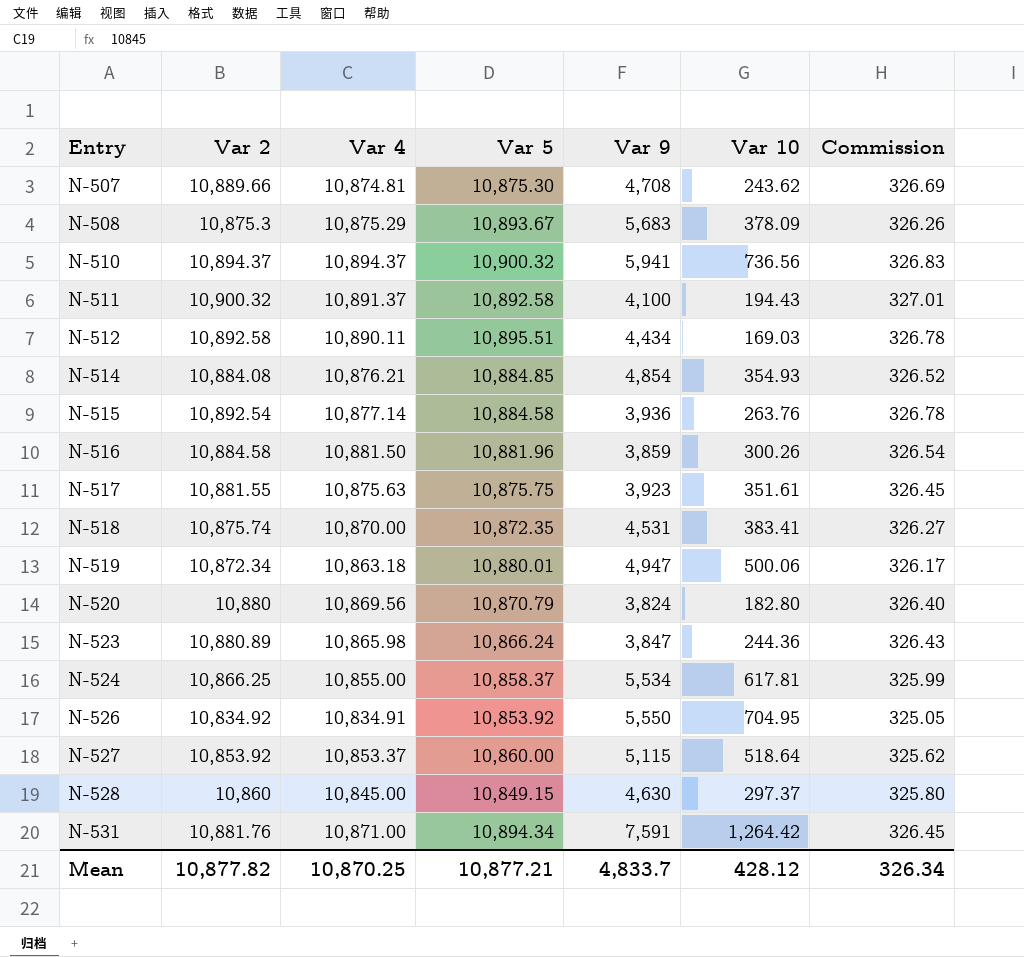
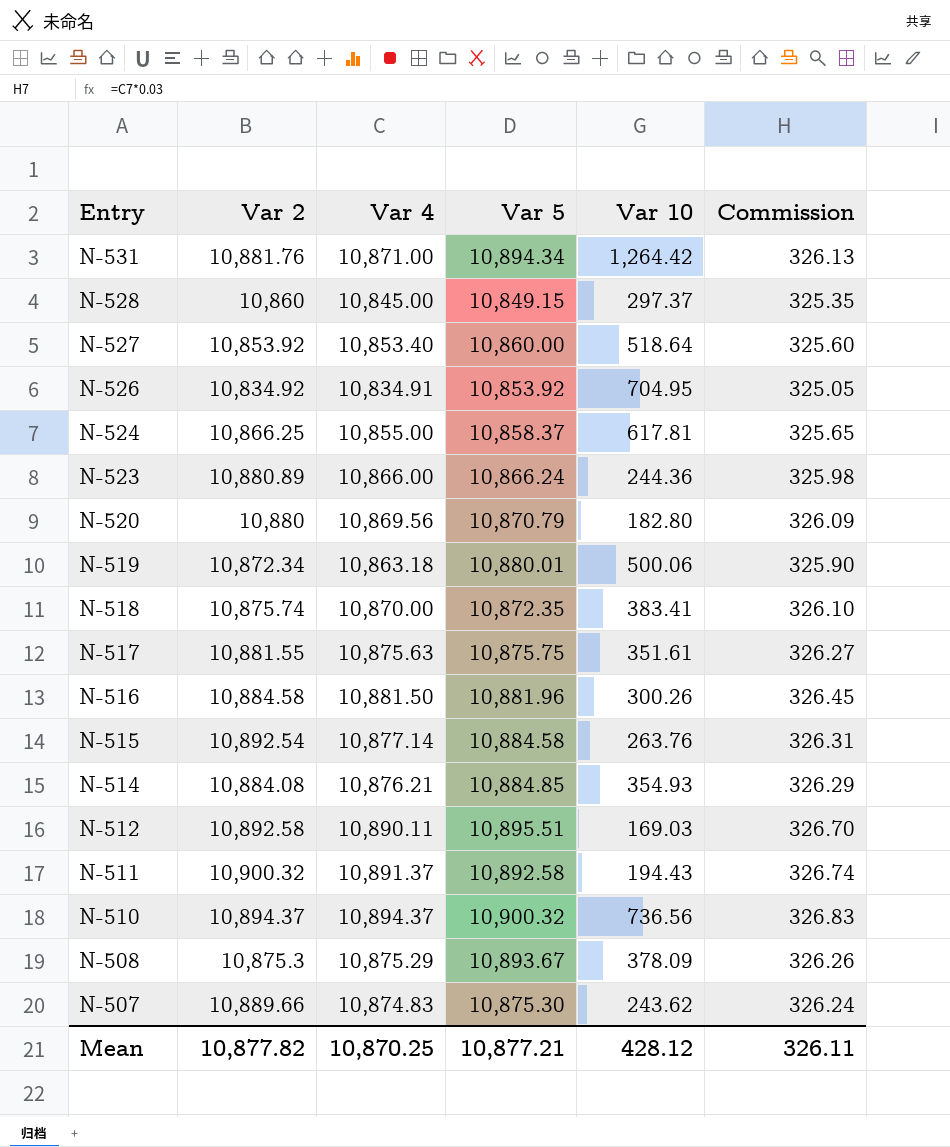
row order: Entry ascending -> Entry descending
column Var 9 | position: 5 -> none
column Commission | formula: [Var 2] * 0.03 -> [Var 4] * 0.03
N-527 | Var 4: 10,853.37 -> 10,853.40
N-523 | Var 4: 10,865.98 -> 10,866.00
N-507 | Var 4: 10,874.81 -> 10,874.83
Mean | Commission: 326.34 -> 326.11

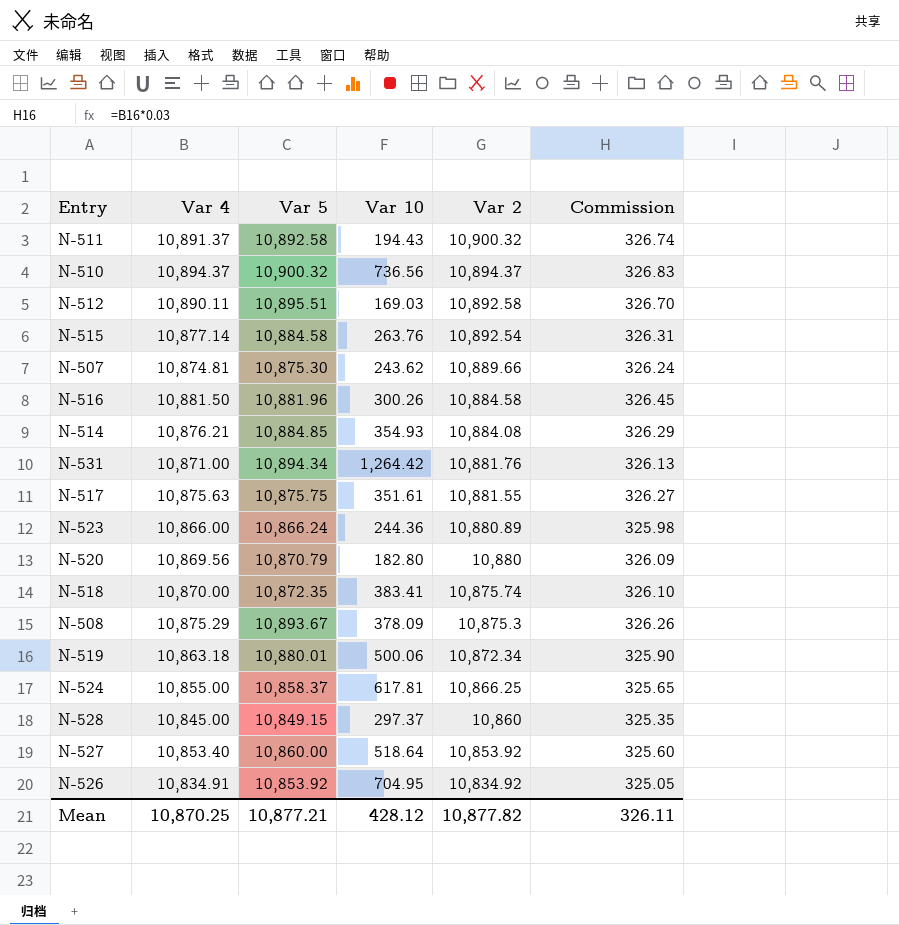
row order: Entry descending -> Var 2 descending
column Var 2 | position: 2 -> 5
N-507 | Var 4: 10,874.83 -> 10,874.81

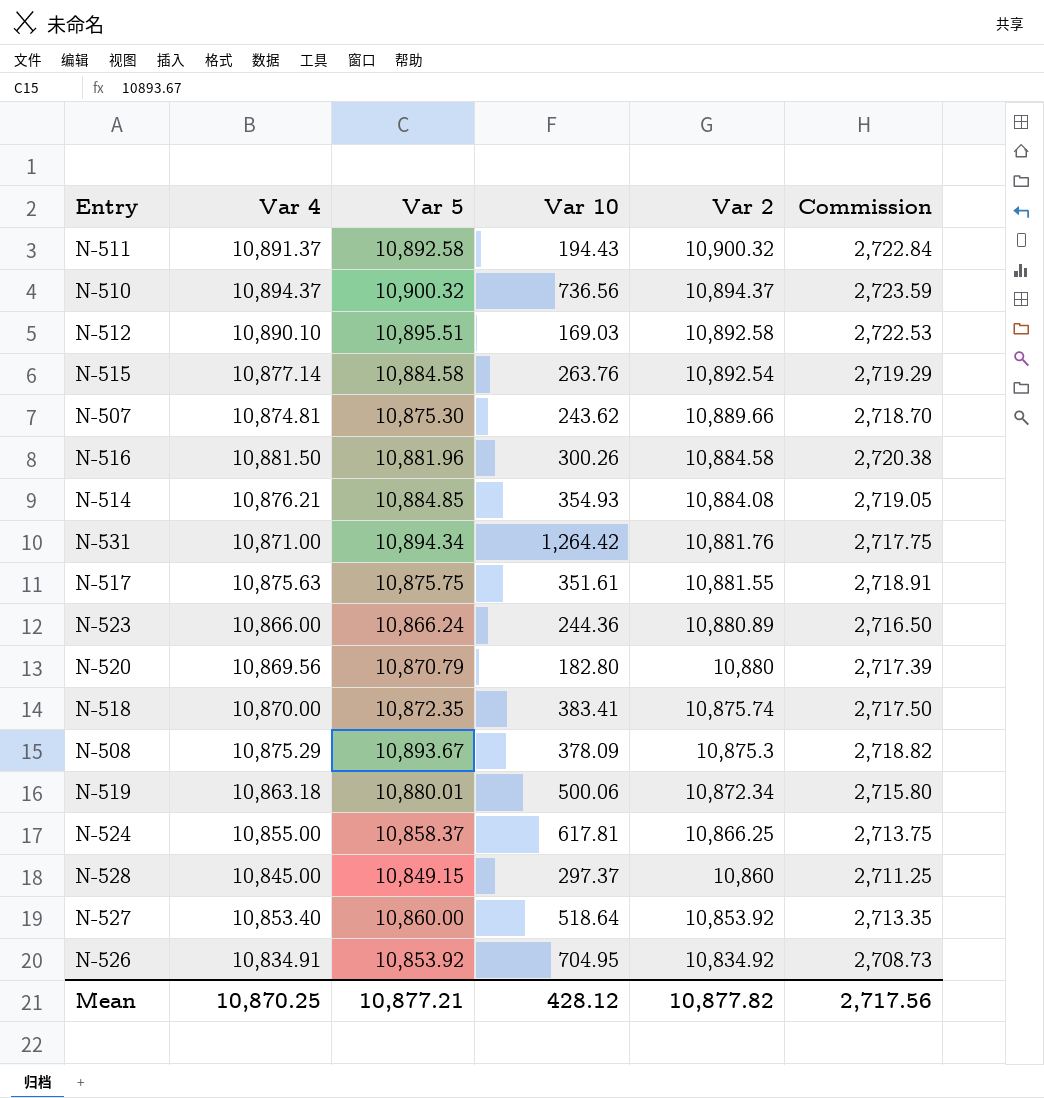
column Commission | formula: [Var 4] * 0.03 -> [Var 4] * 0.25
N-512 | Var 4: 10,890.11 -> 10,890.10
Mean | Commission: 326.11 -> 2,717.56

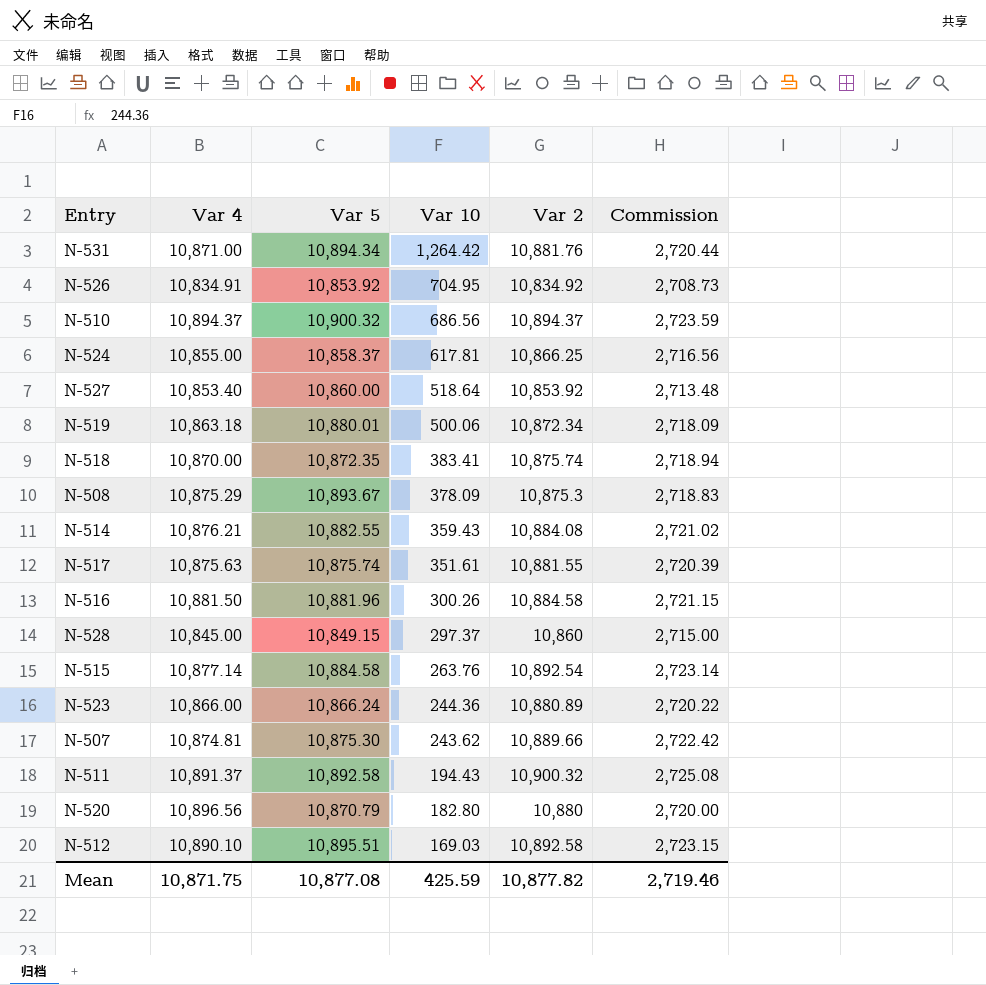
row order: Var 2 descending -> Var 10 descending
column Commission | formula: [Var 4] * 0.25 -> [Var 2] * 0.25
N-510 | Var 10: 736.56 -> 686.56
N-514 | Var 5: 10,884.85 -> 10,882.55
N-514 | Var 10: 354.93 -> 359.43
N-517 | Var 5: 10,875.75 -> 10,875.74
N-520 | Var 4: 10,869.56 -> 10,896.56
Mean | Var 4: 10,870.25 -> 10,871.75
Mean | Var 5: 10,877.21 -> 10,877.08
Mean | Var 10: 428.12 -> 425.59
Mean | Commission: 2,717.56 -> 2,719.46

